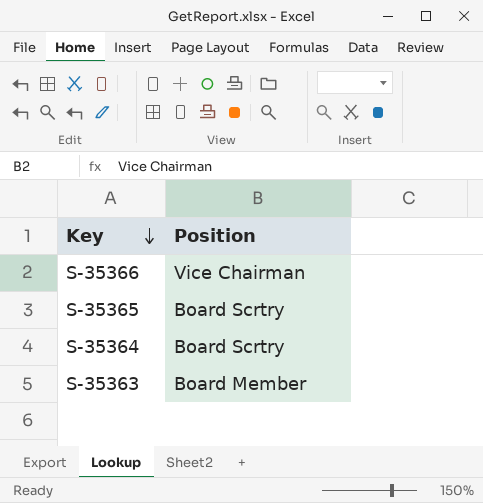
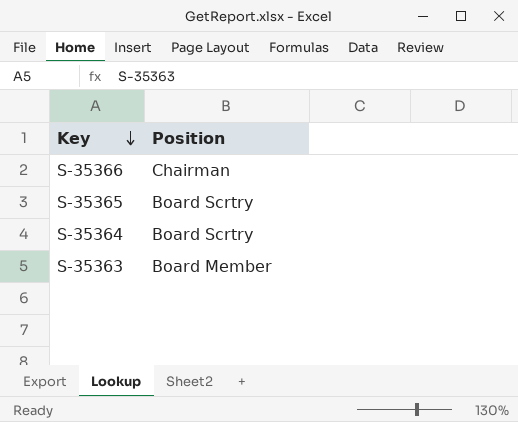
S-35366 | Position: Vice Chairman -> Chairman

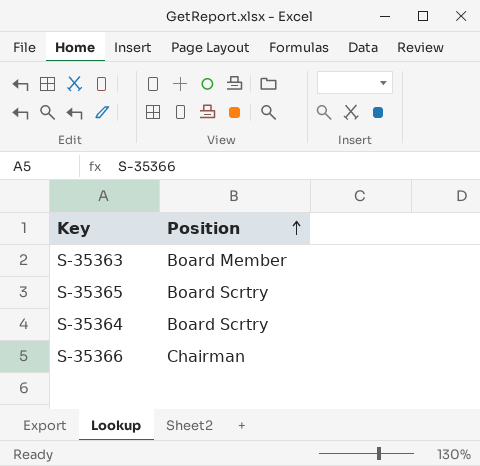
row order: Key descending -> Position ascending

